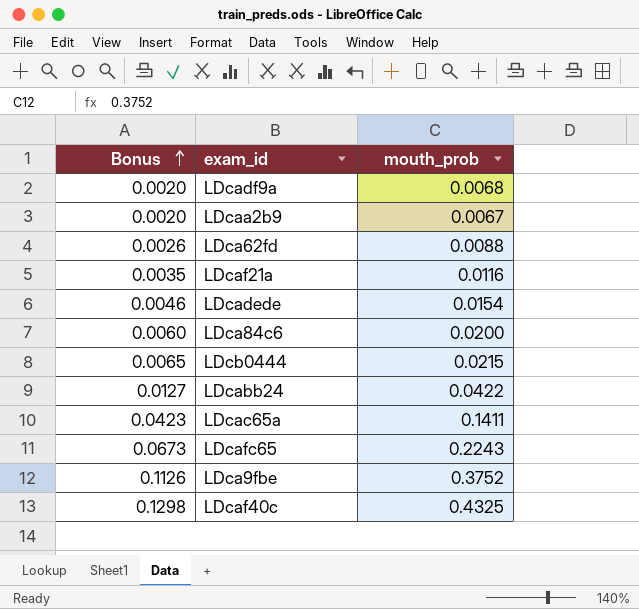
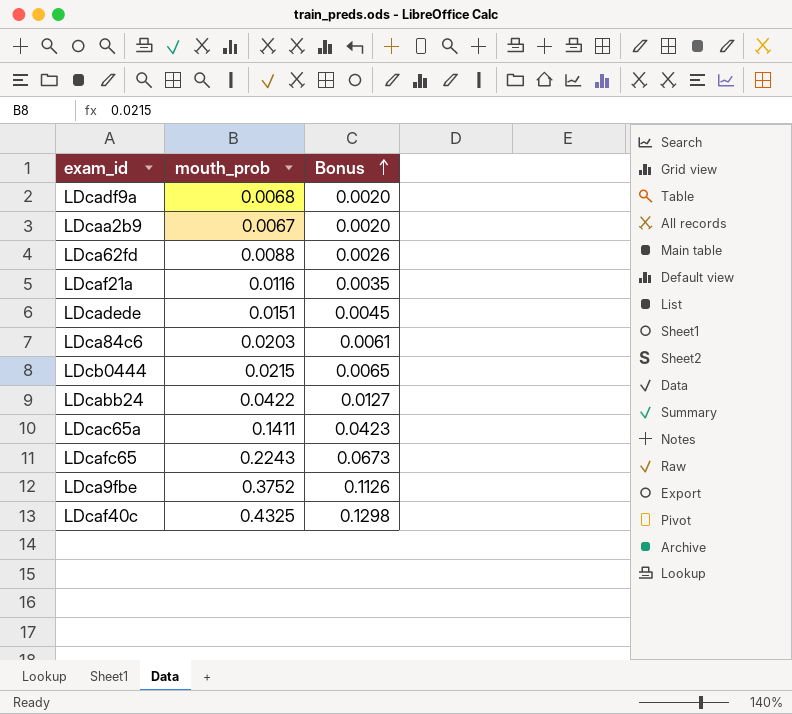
column Bonus | position: 1 -> 3
LDcadede | mouth_prob: 0.0154 -> 0.0151
LDcadede | Bonus: 0.0046 -> 0.0045
LDca84c6 | mouth_prob: 0.0200 -> 0.0203
LDca84c6 | Bonus: 0.0060 -> 0.0061

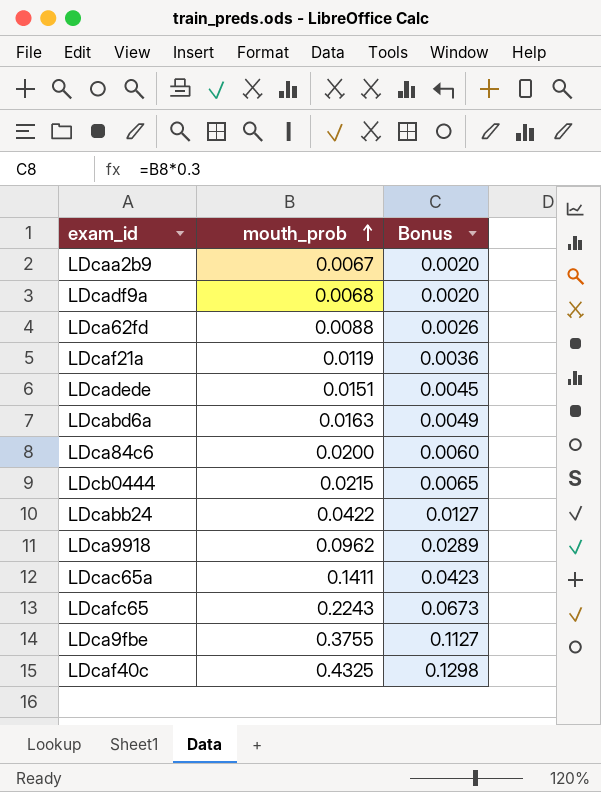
row order: Bonus ascending -> mouth_prob ascending
LDcaf21a | mouth_prob: 0.0116 -> 0.0119
LDcaf21a | Bonus: 0.0035 -> 0.0036
row LDcabd6a: none -> 0.0163 | 0.0049
LDca84c6 | mouth_prob: 0.0203 -> 0.0200
LDca84c6 | Bonus: 0.0061 -> 0.0060
row LDca9918: none -> 0.0962 | 0.0289
LDca9fbe | mouth_prob: 0.3752 -> 0.3755
LDca9fbe | Bonus: 0.1126 -> 0.1127

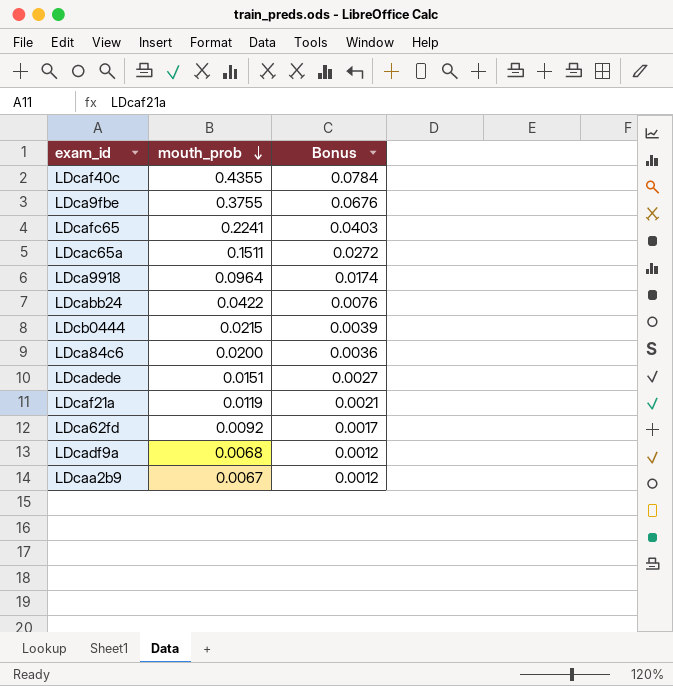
row order: mouth_prob ascending -> mouth_prob descending
column Bonus | formula: [mouth_prob] * 0.3 -> [mouth_prob] * 0.18
row LDcabd6a: 0.0163 | 0.0049 -> none
LDcaf40c | mouth_prob: 0.4325 -> 0.4355
LDcafc65 | mouth_prob: 0.2243 -> 0.2241
LDcac65a | mouth_prob: 0.1411 -> 0.1511
LDca9918 | mouth_prob: 0.0962 -> 0.0964
LDca62fd | mouth_prob: 0.0088 -> 0.0092

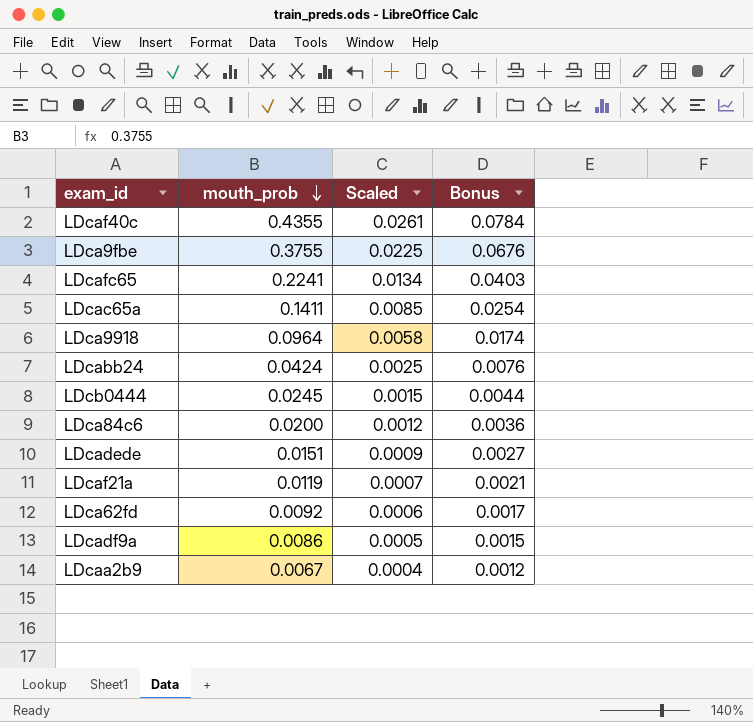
column Scaled | formula: none -> [mouth_prob] * 0.06
LDcac65a | mouth_prob: 0.1511 -> 0.1411
LDcac65a | Bonus: 0.0272 -> 0.0254
LDcabb24 | mouth_prob: 0.0422 -> 0.0424
LDcb0444 | mouth_prob: 0.0215 -> 0.0245
LDcb0444 | Bonus: 0.0039 -> 0.0044
LDcadf9a | mouth_prob: 0.0068 -> 0.0086
LDcadf9a | Bonus: 0.0012 -> 0.0015

